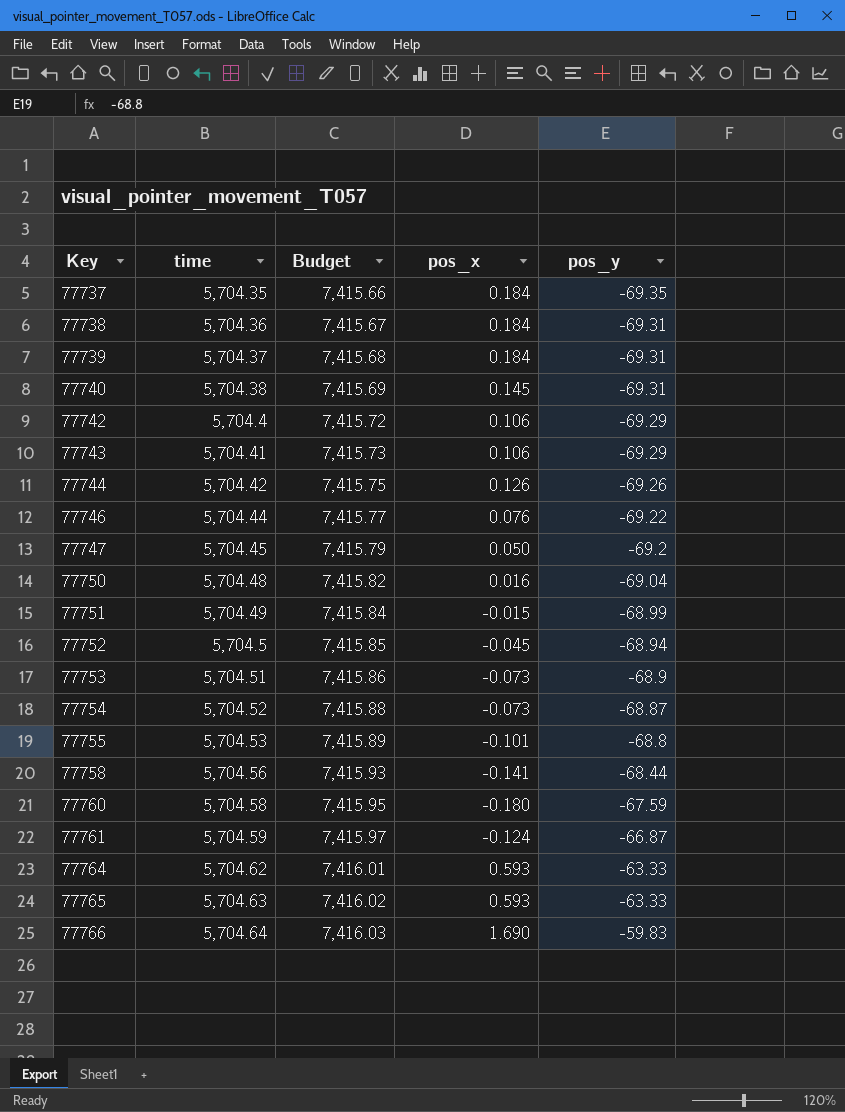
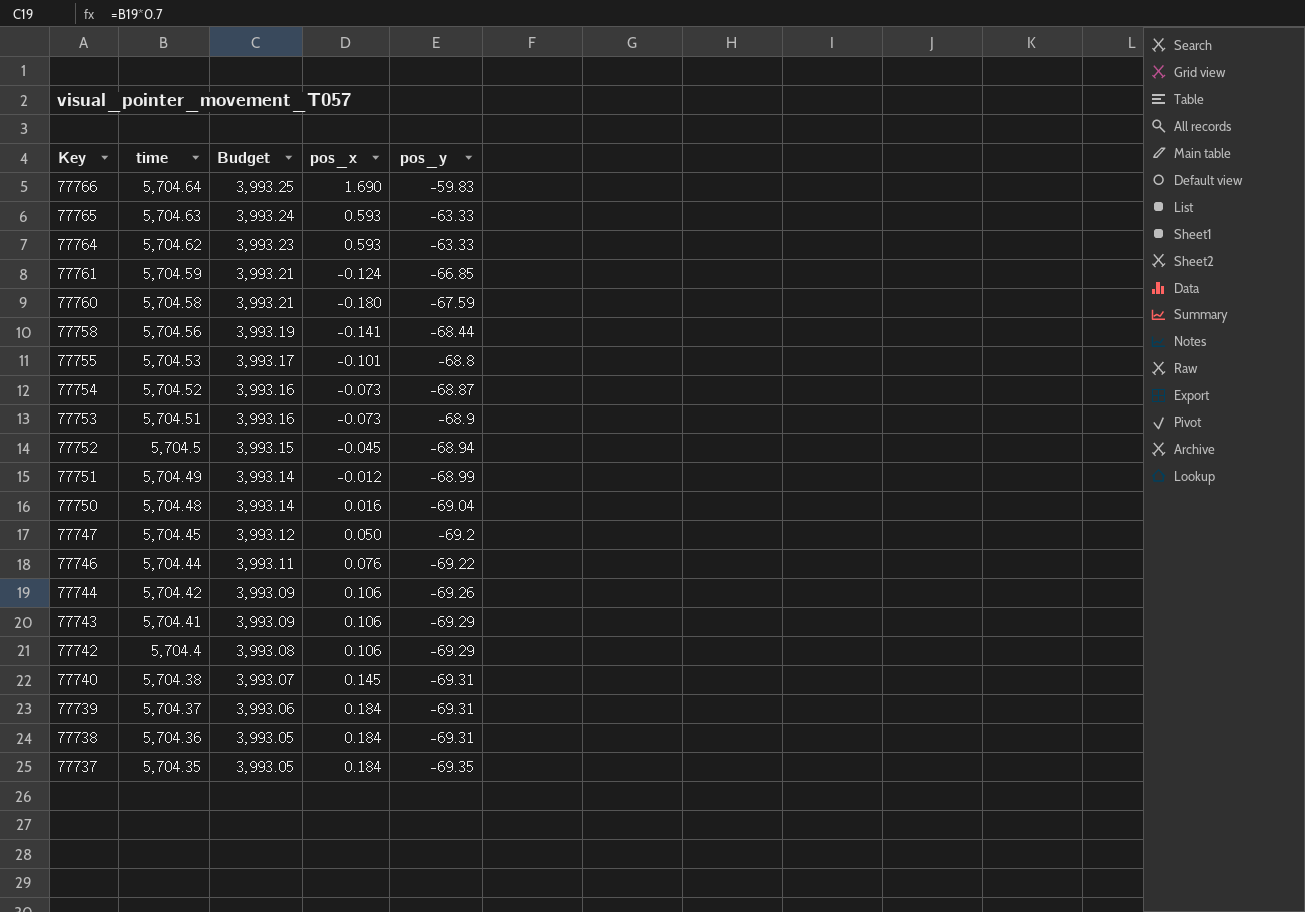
row order: Key ascending -> Key descending
column Budget | formula: [time] * 1.3 -> [time] * 0.7
77761 | pos_y: -66.87 -> -66.85
77751 | pos_x: -0.015 -> -0.012
77744 | pos_x: 0.126 -> 0.106

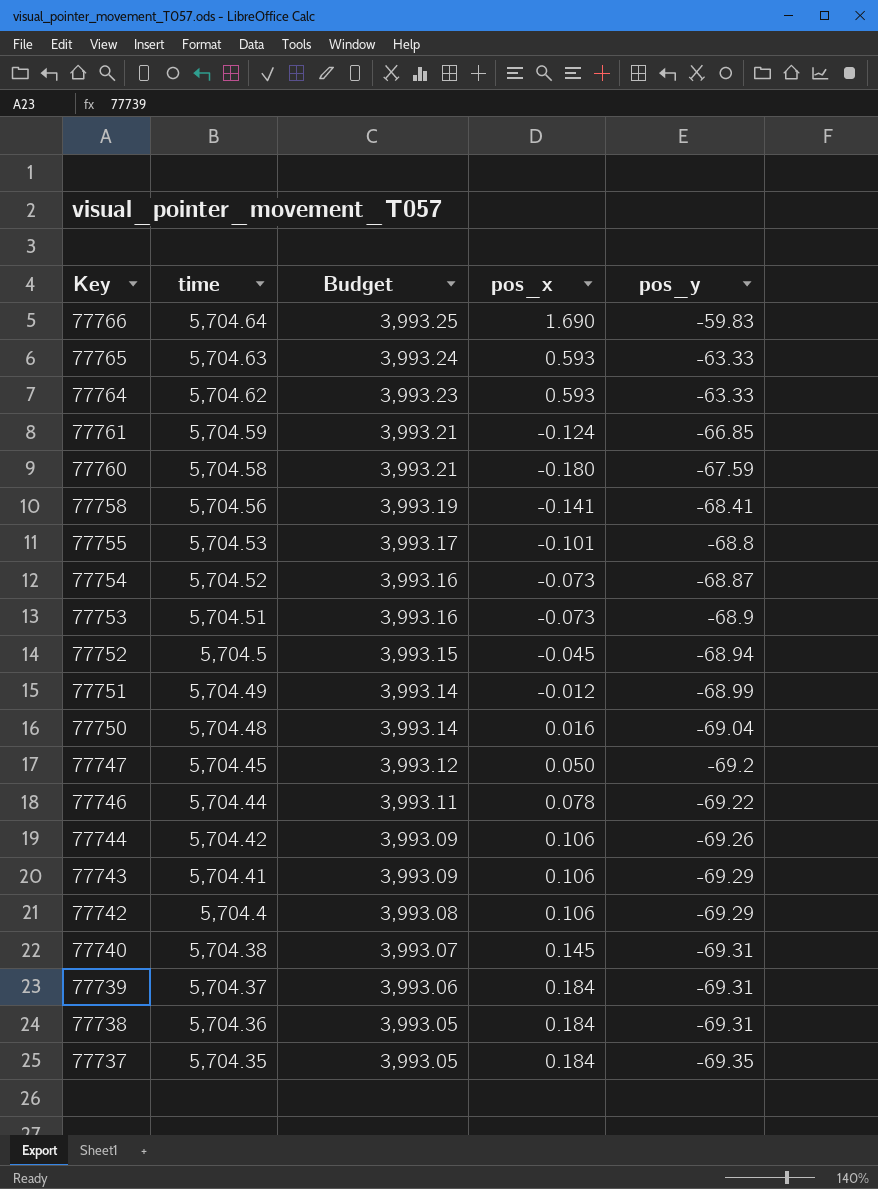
77758 | pos_y: -68.44 -> -68.41
77746 | pos_x: 0.076 -> 0.078

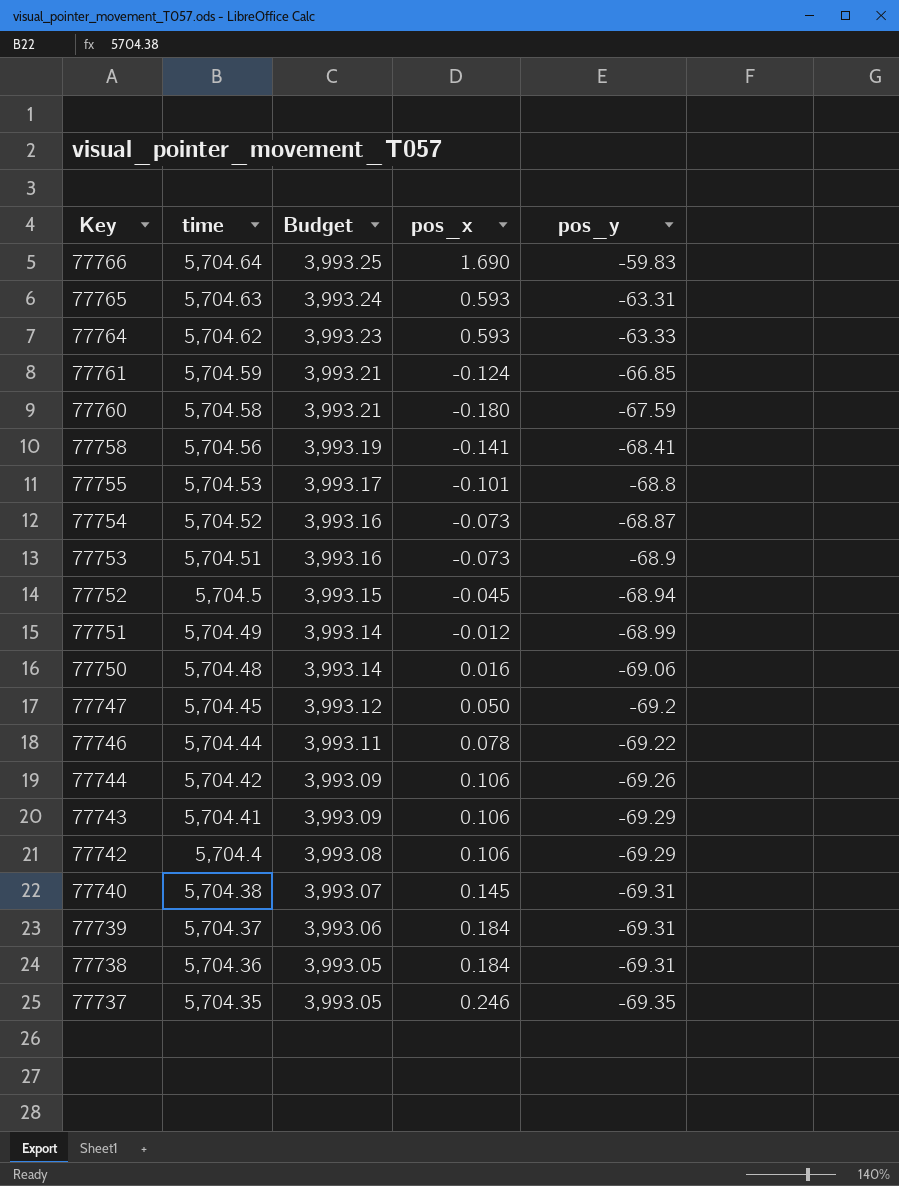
77765 | pos_y: -63.33 -> -63.31
77750 | pos_y: -69.04 -> -69.06
77737 | pos_x: 0.184 -> 0.246

